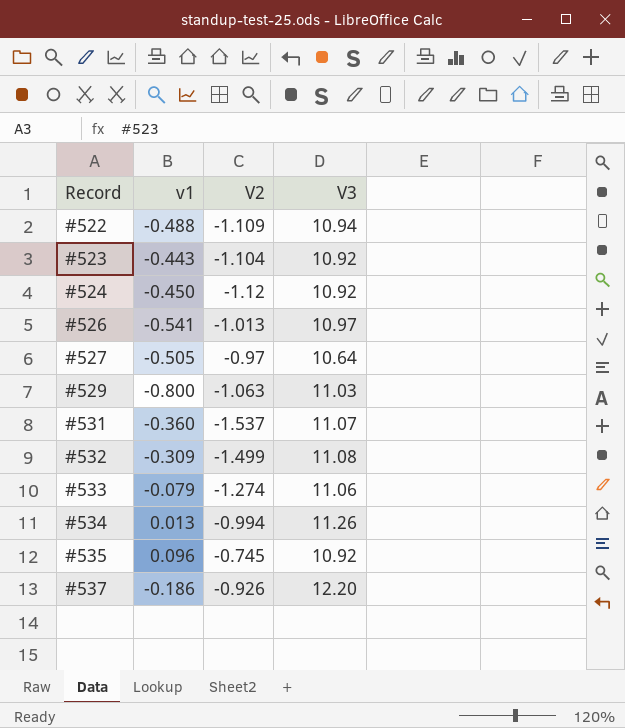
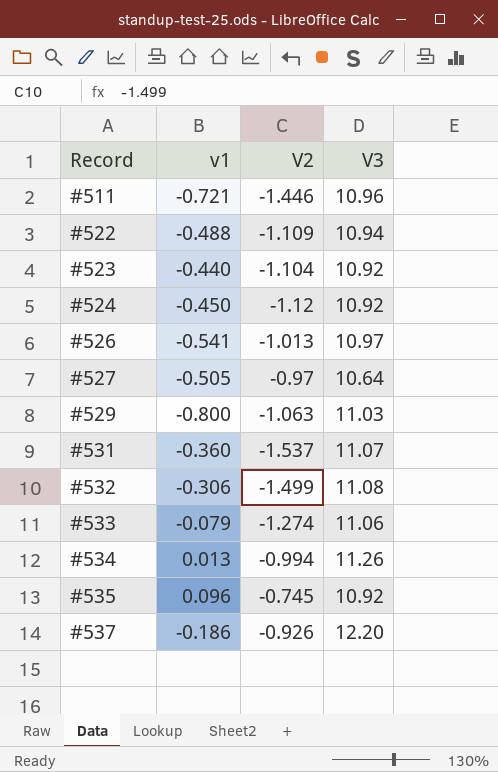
row #511: none -> -0.721 | -1.446 | 10.96
#523 | v1: -0.443 -> -0.440
#532 | v1: -0.309 -> -0.306

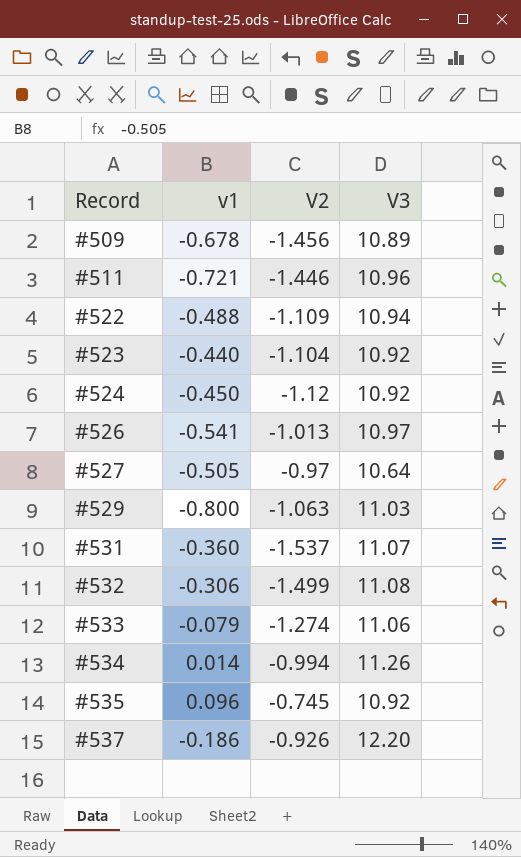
row #509: none -> -0.678 | -1.456 | 10.89
#534 | v1: 0.013 -> 0.014

